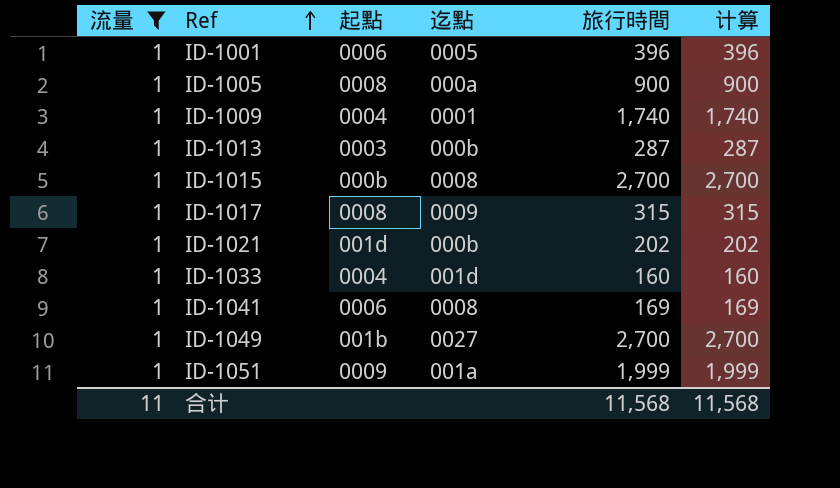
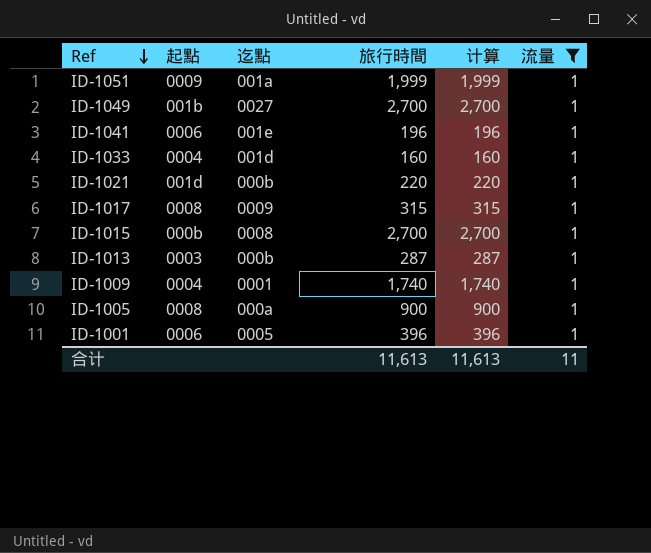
row order: Ref ascending -> Ref descending
column 流量 | position: 1 -> 6
ID-1041 | 迄點: 0008 -> 001e
ID-1041 | 旅行時間: 169 -> 196
ID-1041 | 计算: 169 -> 196
ID-1021 | 旅行時間: 202 -> 220
ID-1021 | 计算: 202 -> 220
合计 | 旅行時間: 11,568 -> 11,613
合计 | 计算: 11,568 -> 11,613

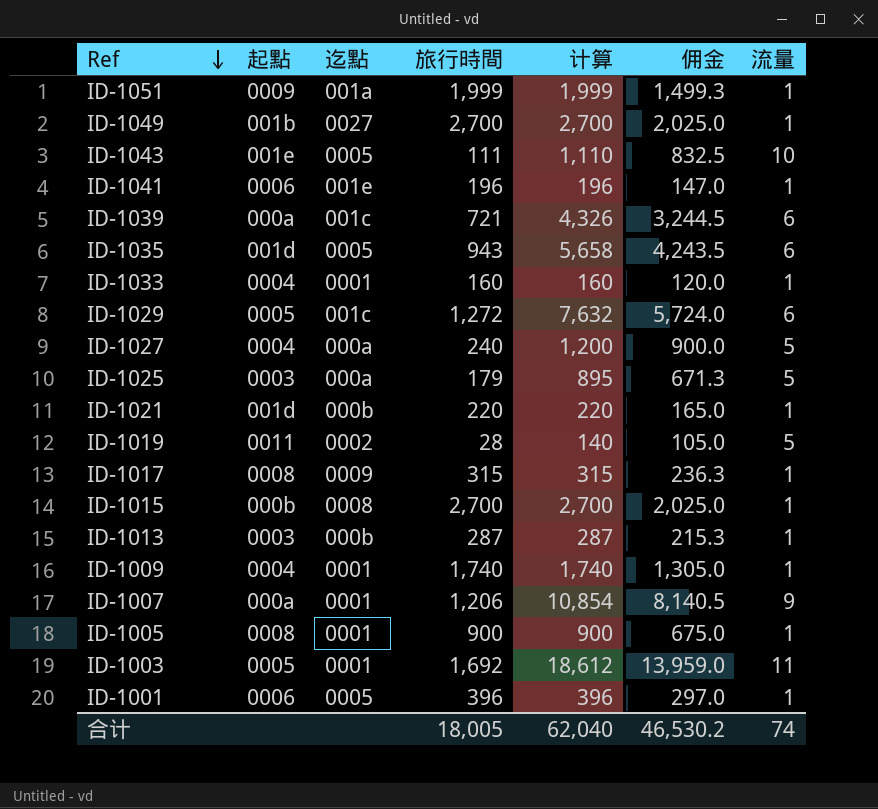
filter: 流量 = 1 -> none
column 佣金 | formula: none -> [计算] * 0.75
ID-1033 | 迄點: 001d -> 0001
ID-1005 | 迄點: 000a -> 0001
合计 | 旅行時間: 11,613 -> 18,005
合计 | 计算: 11,613 -> 62,040
合计 | 流量: 11 -> 74

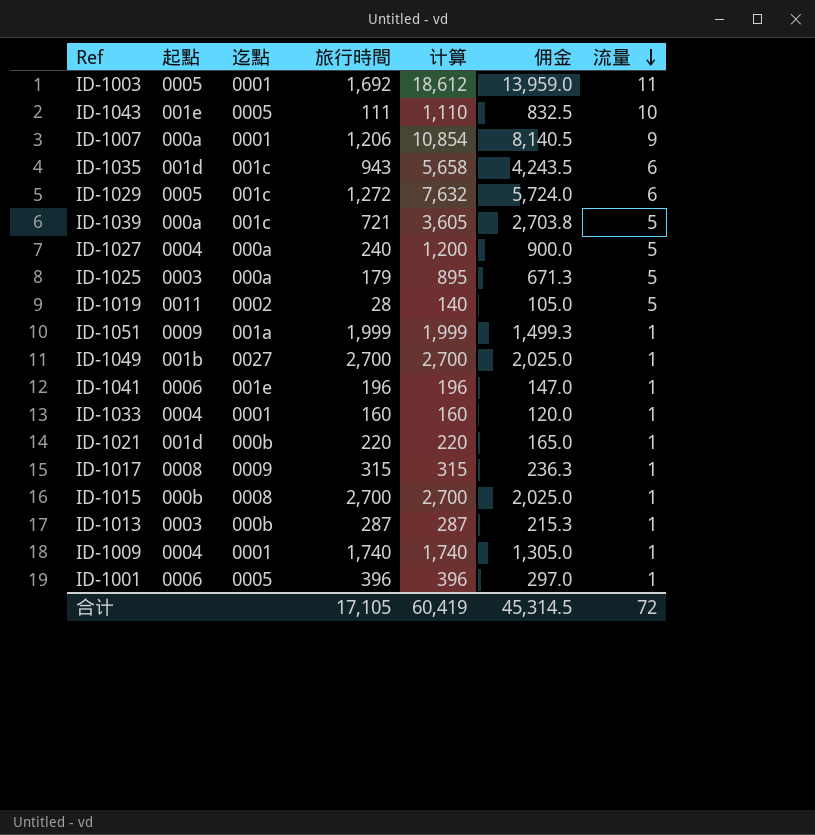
row order: Ref descending -> 流量 descending
row ID-1005: 0008 | 0001 | 900 | 900 | 675.0 | 1 -> none
ID-1035 | 迄點: 0005 -> 001c
ID-1039 | 计算: 4,326 -> 3,605
ID-1039 | 佣金: 3,244.5 -> 2,703.8
ID-1039 | 流量: 6 -> 5
合计 | 旅行時間: 18,005 -> 17,105
合计 | 计算: 62,040 -> 60,419
合计 | 佣金: 46,530.2 -> 45,314.5
合计 | 流量: 74 -> 72

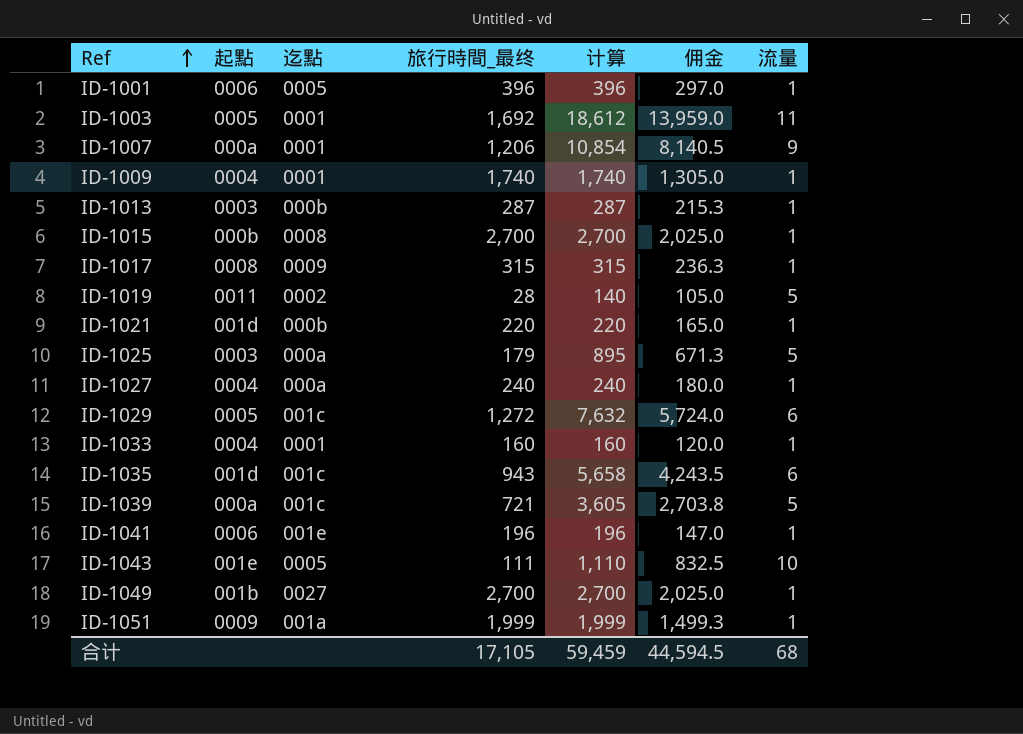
row order: 流量 descending -> Ref ascending
column name: 旅行時間 -> 旅行時間_最终
ID-1027 | 计算: 1,200 -> 240
ID-1027 | 佣金: 900.0 -> 180.0
ID-1027 | 流量: 5 -> 1
合计 | 计算: 60,419 -> 59,459
合计 | 佣金: 45,314.5 -> 44,594.5
合计 | 流量: 72 -> 68

